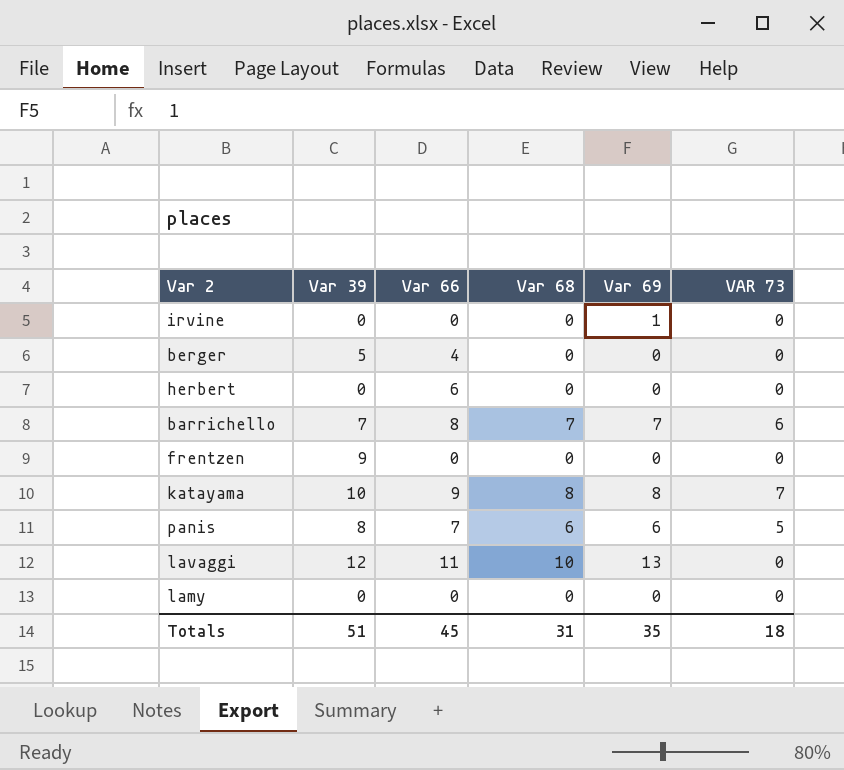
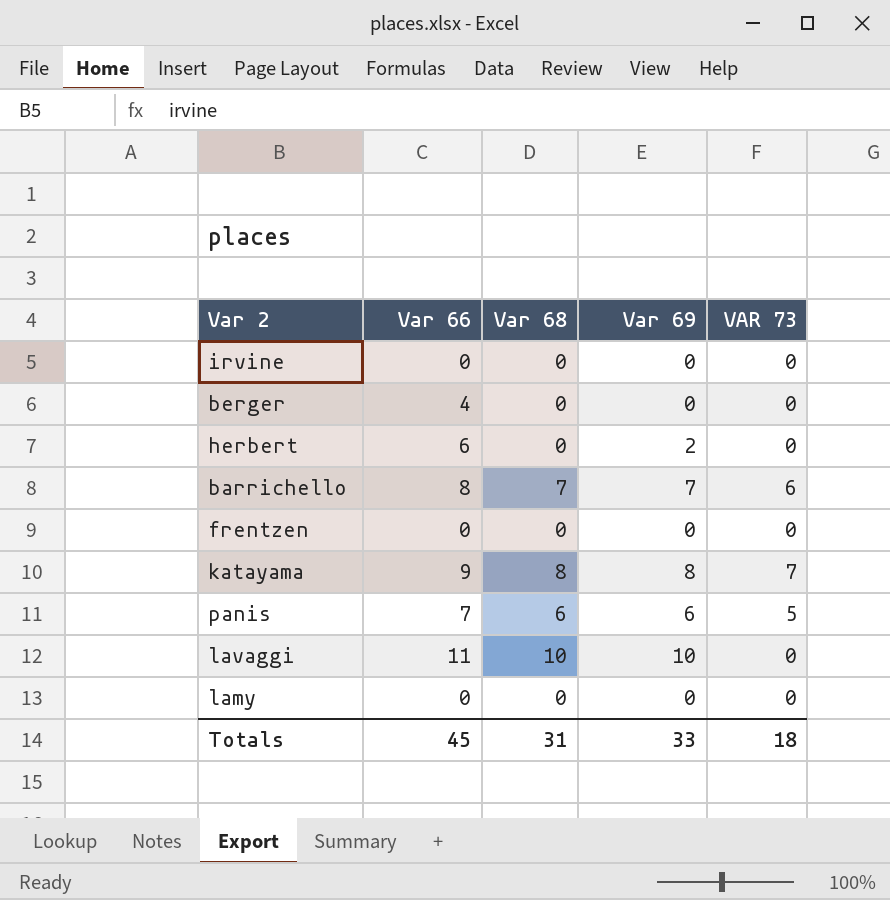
column Var 39 | position: 2 -> none
irvine | Var 69: 1 -> 0
herbert | Var 69: 0 -> 2
lavaggi | Var 69: 13 -> 10
Totals | Var 69: 35 -> 33

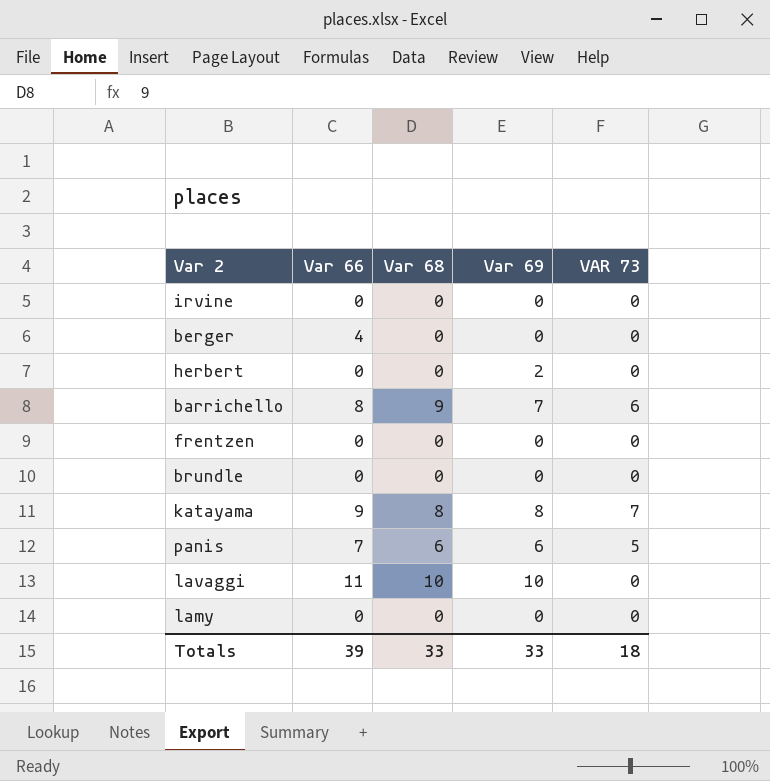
herbert | Var 66: 6 -> 0
barrichello | Var 68: 7 -> 9
row brundle: none -> 0 | 0 | 0 | 0
Totals | Var 66: 45 -> 39
Totals | Var 68: 31 -> 33

